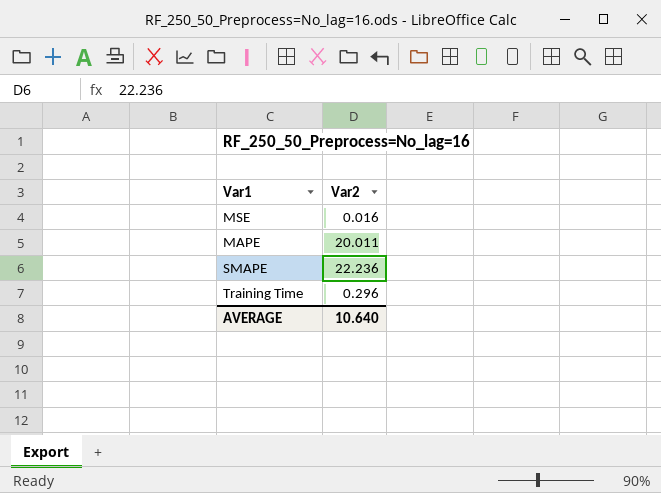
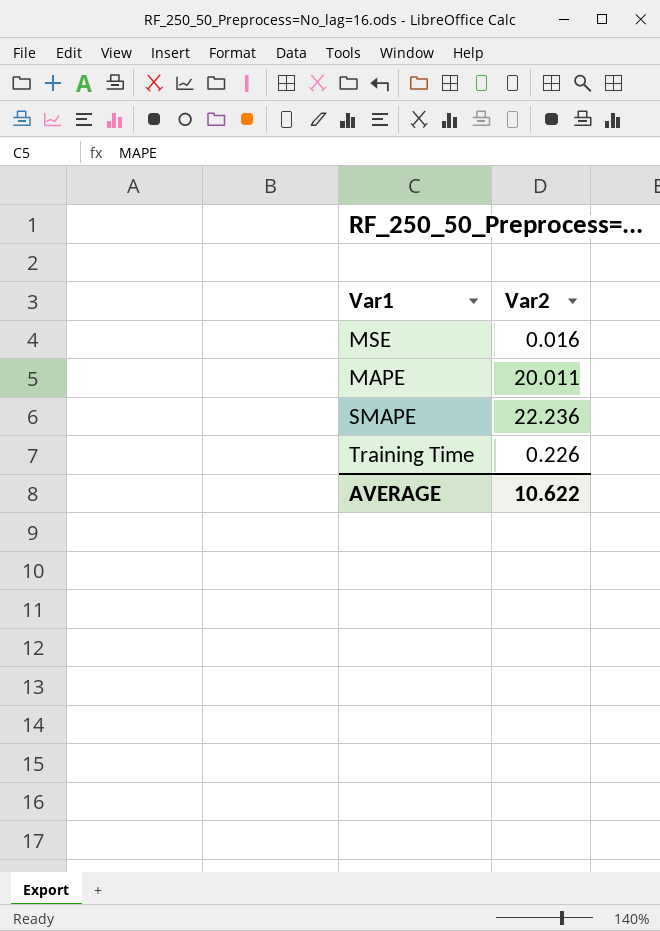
Training Time | Var2: 0.296 -> 0.226
AVERAGE | Var2: 10.640 -> 10.622

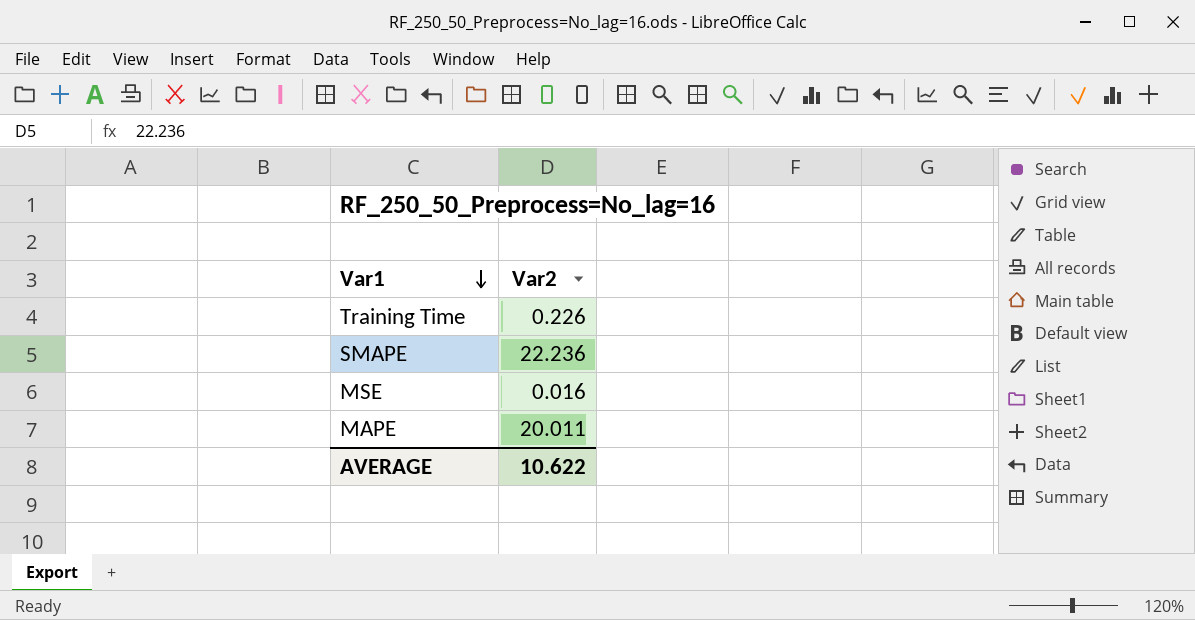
row order: none -> Var1 descending

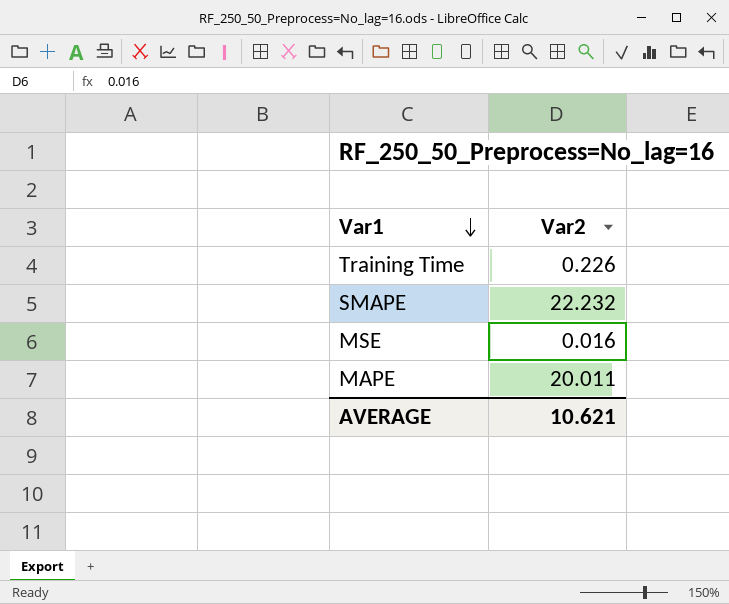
SMAPE | Var2: 22.236 -> 22.232
AVERAGE | Var2: 10.622 -> 10.621

